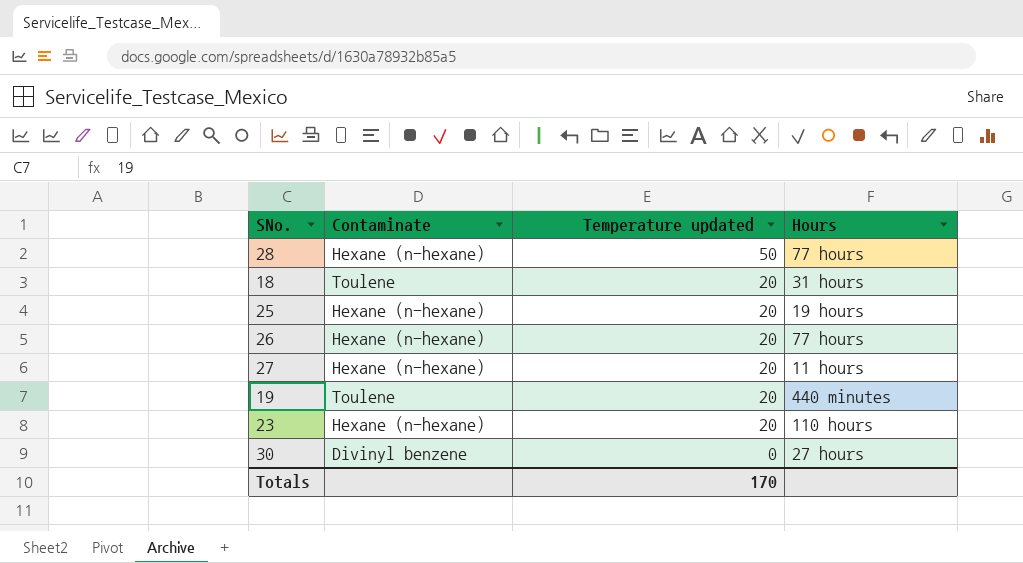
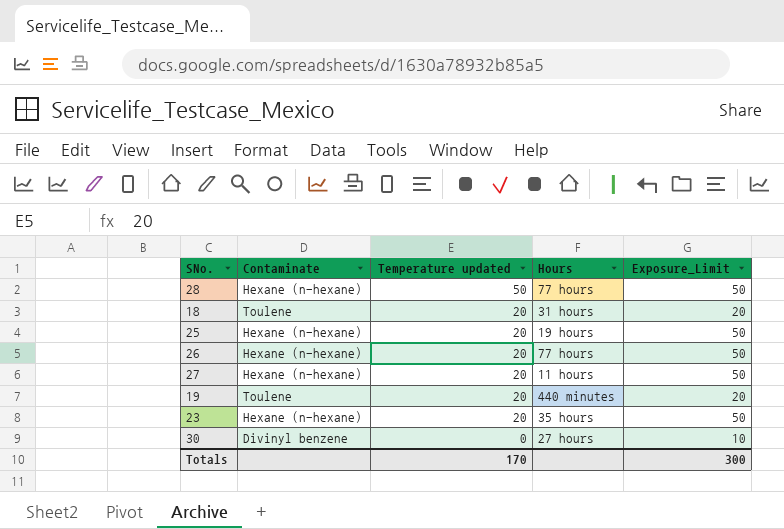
column Exposure_Limit | position: none -> 5
23 | Hours: 110 hours -> 35 hours

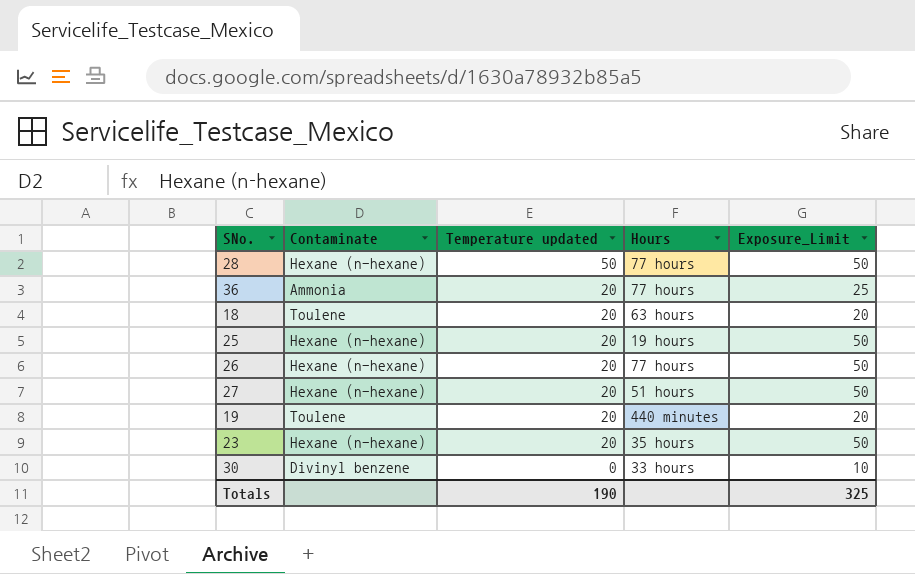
row 36: none -> Ammonia | 20 | 77 hours | 25
18 | Hours: 31 hours -> 63 hours
27 | Hours: 11 hours -> 51 hours
30 | Hours: 27 hours -> 33 hours
Totals | Temperature updated: 170 -> 190
Totals | Exposure_Limit: 300 -> 325

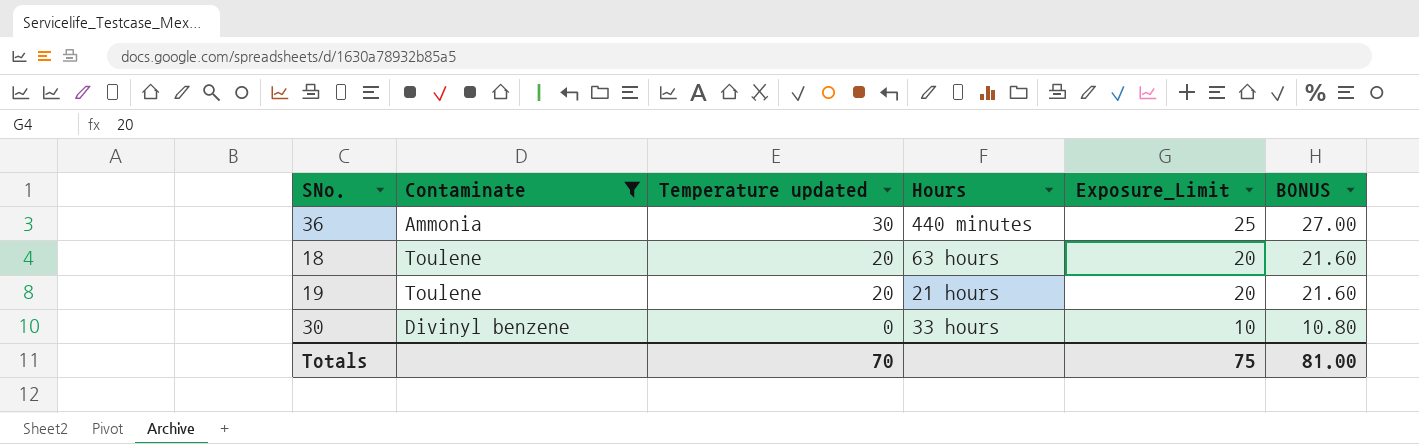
filter: none -> Contaminate != Hexane (n-hexane)
column BONUS | formula: none -> [Exposure_Limit] * 1.08
36 | Temperature updated: 20 -> 30
36 | Hours: 77 hours -> 440 minutes
19 | Hours: 440 minutes -> 21 hours
Totals | Temperature updated: 190 -> 70
Totals | Exposure_Limit: 325 -> 75

